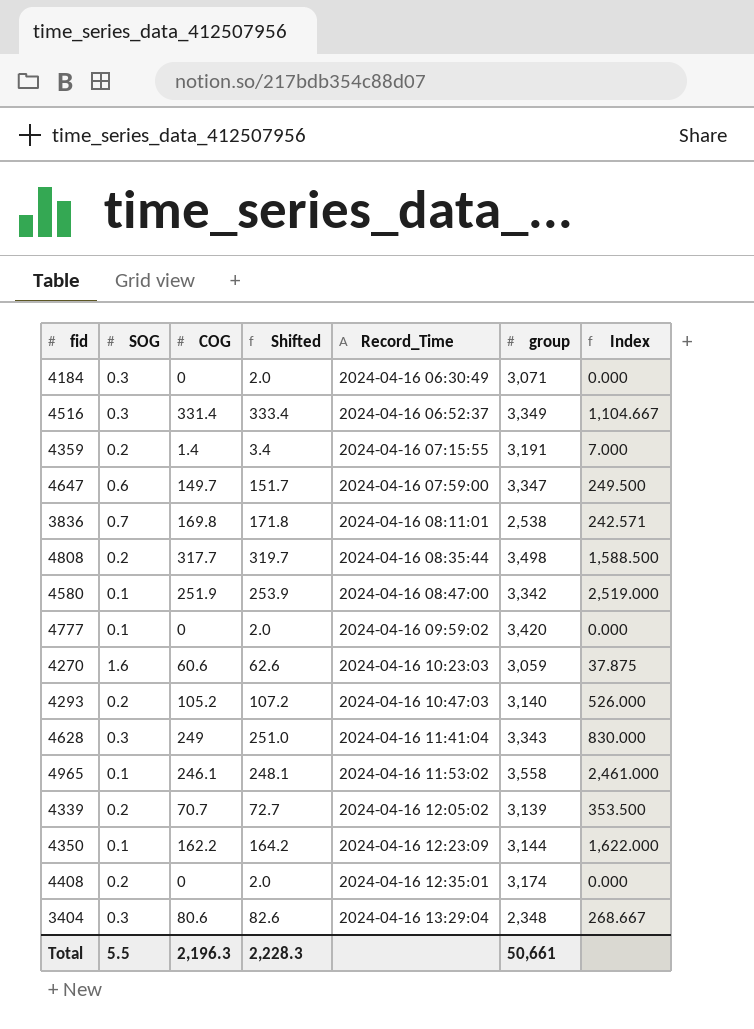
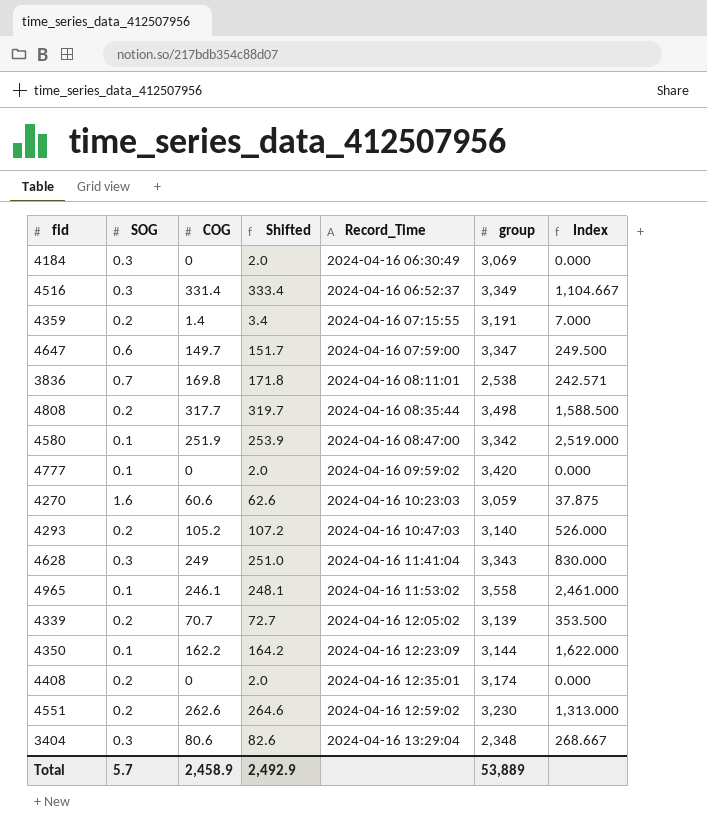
4184 | group: 3,071 -> 3,069
row 4551: none -> 0.2 | 262.6 | 264.6 | 2024-04-16 12:59:02 | 3,230 | 1,313.000
Total | SOG: 5.5 -> 5.7
Total | COG: 2,196.3 -> 2,458.9
Total | Shifted: 2,228.3 -> 2,492.9
Total | group: 50,661 -> 53,889

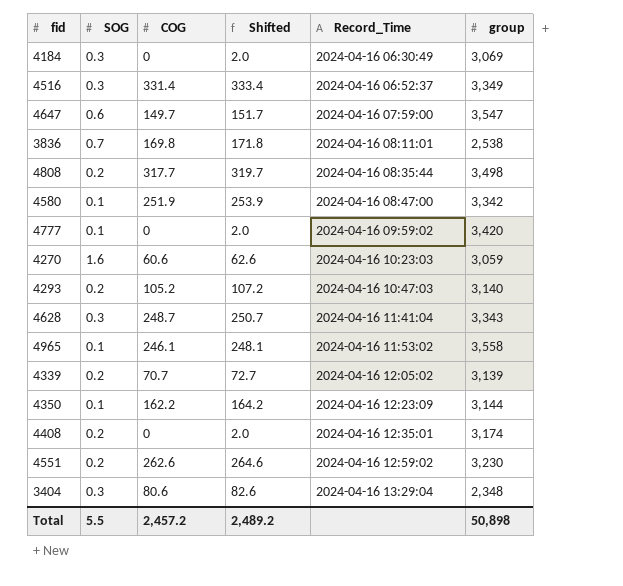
column Index | formula: [COG] / [SOG] -> none
row 4359: 0.2 | 1.4 | 3.4 | 2024-04-16 07:15:55 | 3,191 | 7.000 -> none
4647 | group: 3,347 -> 3,547
4628 | COG: 249 -> 248.7
4628 | Shifted: 251.0 -> 250.7
Total | SOG: 5.7 -> 5.5
Total | COG: 2,458.9 -> 2,457.2
Total | Shifted: 2,492.9 -> 2,489.2
Total | group: 53,889 -> 50,898

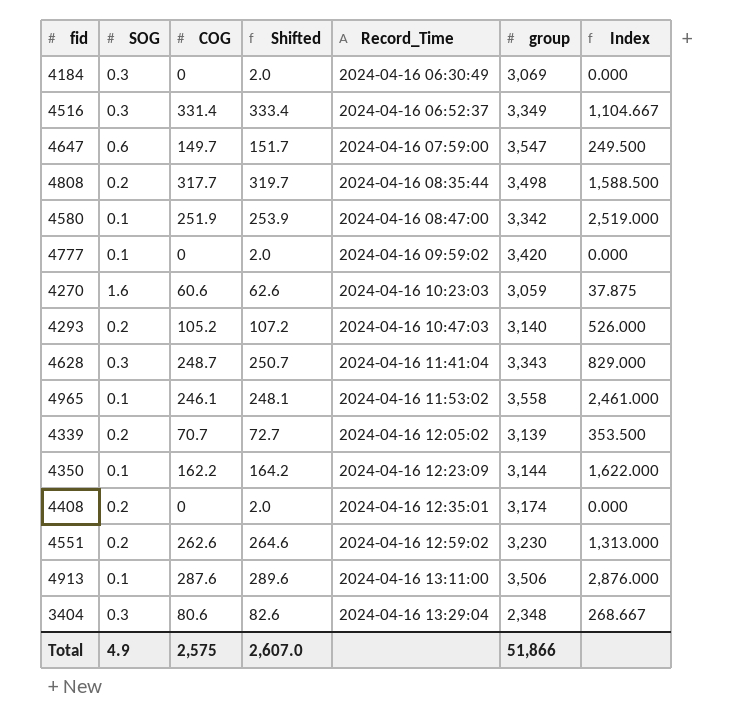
column Index | formula: none -> [COG] / [SOG]
row 3836: 0.7 | 169.8 | 171.8 | 2024-04-16 08:11:01 | 2,538 -> none
row 4913: none -> 0.1 | 287.6 | 289.6 | 2024-04-16 13:11:00 | 3,506 | 2,876.000
Total | SOG: 5.5 -> 4.9
Total | COG: 2,457.2 -> 2,575
Total | Shifted: 2,489.2 -> 2,607.0
Total | group: 50,898 -> 51,866

